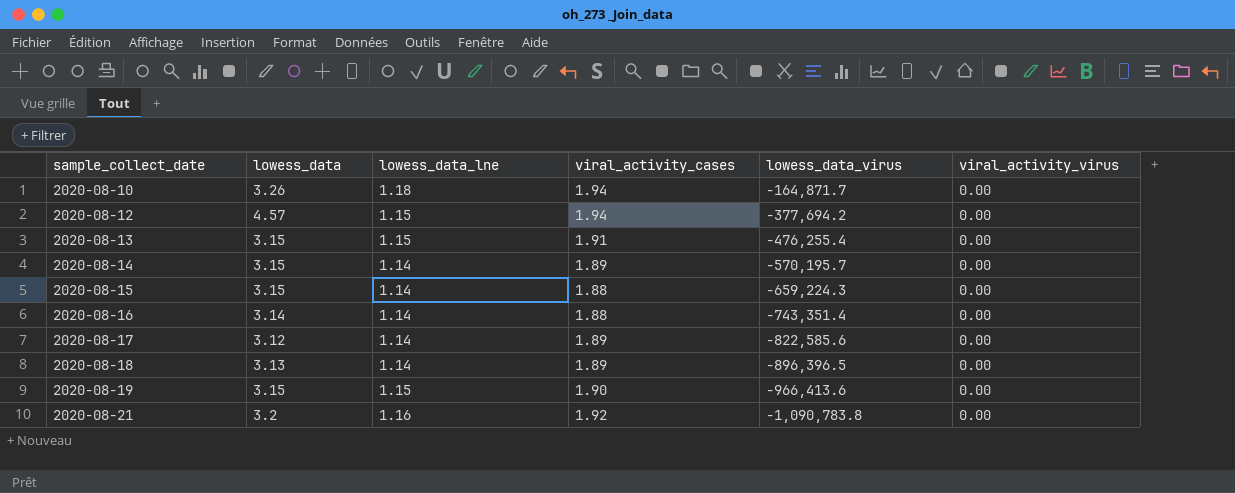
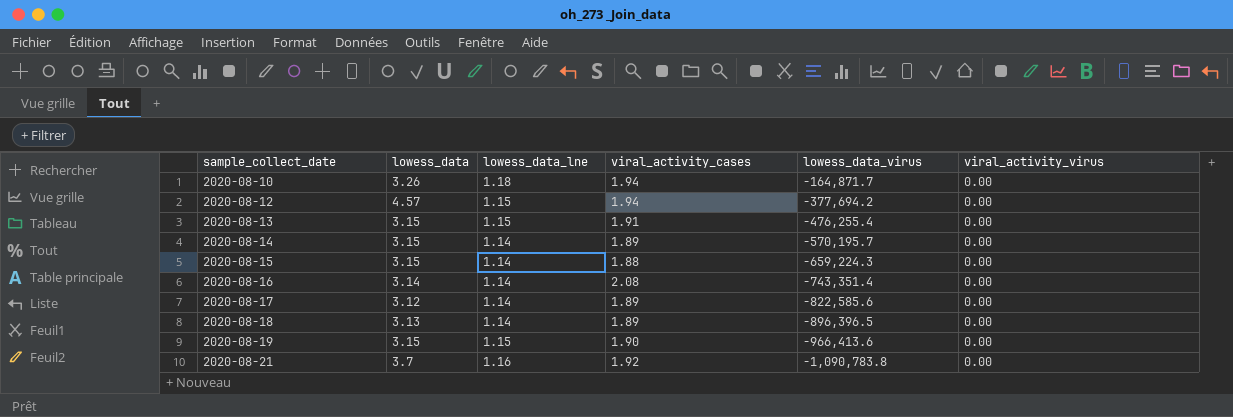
2020-08-16 | viral_activity_cases: 1.88 -> 2.08
2020-08-21 | lowess_data: 3.2 -> 3.7

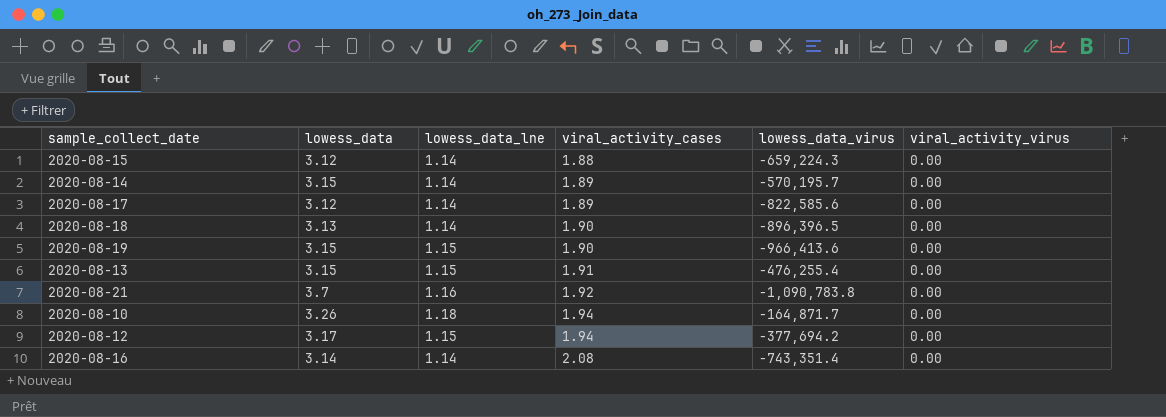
row order: sample_collect_date ascending -> viral_activity_cases ascending
2020-08-15 | lowess_data: 3.15 -> 3.12
2020-08-18 | viral_activity_cases: 1.89 -> 1.90
2020-08-12 | lowess_data: 4.57 -> 3.17

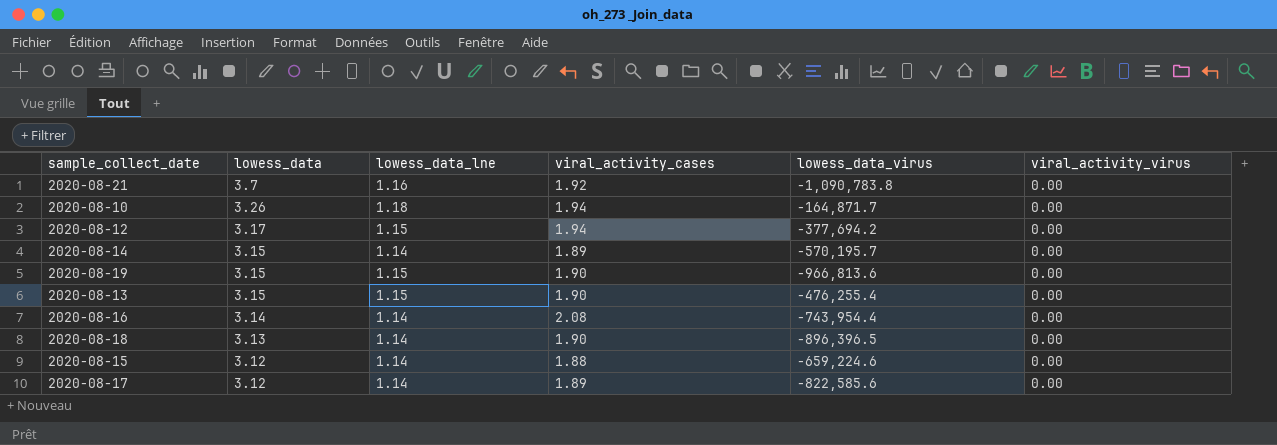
row order: viral_activity_cases ascending -> lowess_data descending
2020-08-19 | lowess_data_virus: -966,413.6 -> -966,813.6
2020-08-13 | viral_activity_cases: 1.91 -> 1.90
2020-08-16 | lowess_data_virus: -743,351.4 -> -743,954.4
2020-08-15 | lowess_data_virus: -659,224.3 -> -659,224.6

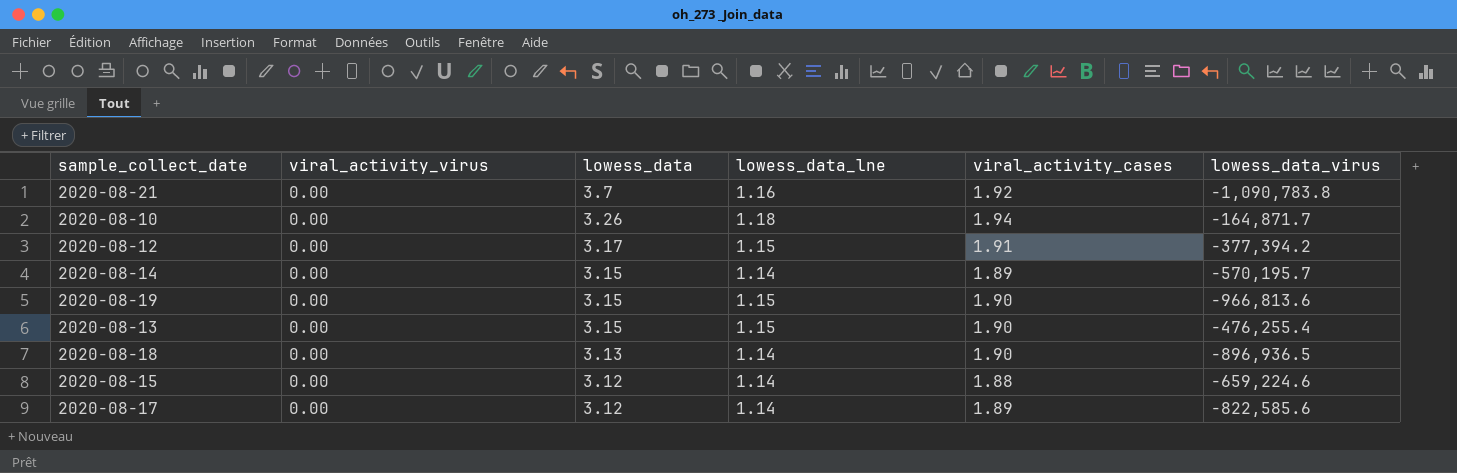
column viral_activity_virus | position: 6 -> 2
row 2020-08-16: 3.14 | 1.14 | 2.08 | -743,954.4 | 0.00 -> none
2020-08-12 | viral_activity_cases: 1.94 -> 1.91
2020-08-12 | lowess_data_virus: -377,694.2 -> -377,394.2
2020-08-18 | lowess_data_virus: -896,396.5 -> -896,936.5

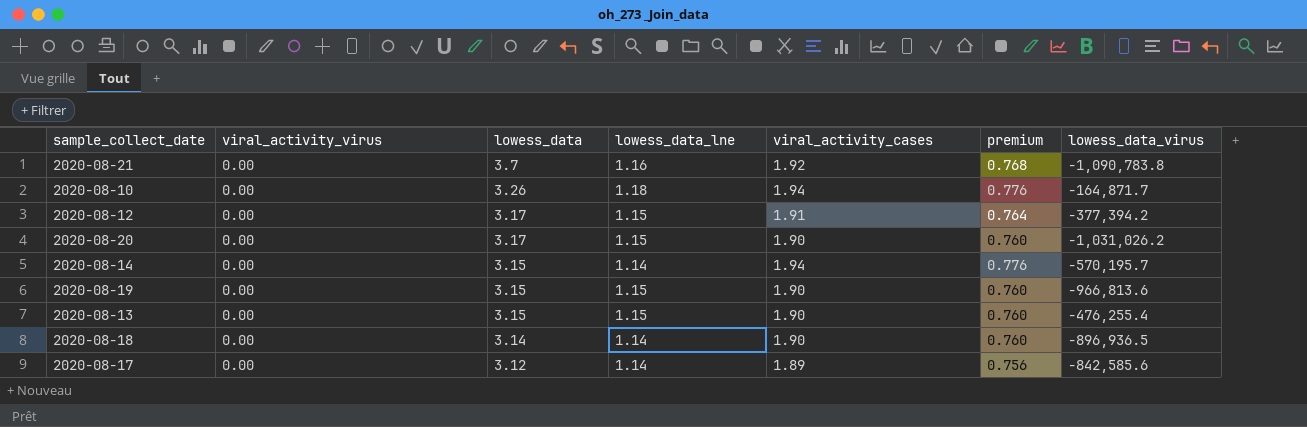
column premium | formula: none -> [viral_activity_cases] * 0.4
row 2020-08-15: 0.00 | 3.12 | 1.14 | 1.88 | -659,224.6 -> none
row 2020-08-20: none -> 0.00 | 3.17 | 1.15 | 1.90 | 0.760 | -1,031,026.2
2020-08-14 | viral_activity_cases: 1.89 -> 1.94
2020-08-18 | lowess_data: 3.13 -> 3.14
2020-08-17 | lowess_data_virus: -822,585.6 -> -842,585.6

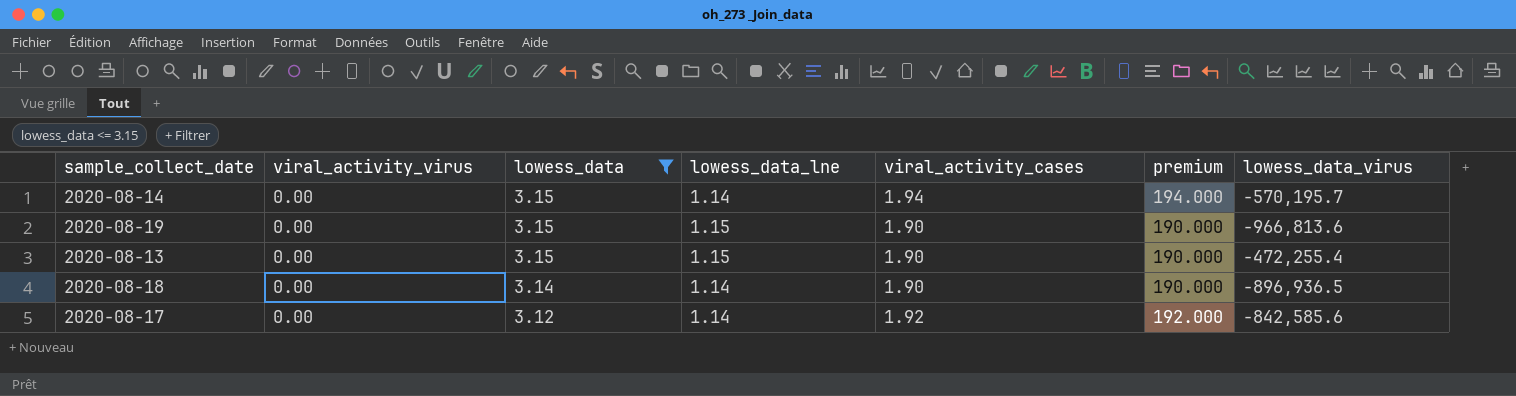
filter: none -> lowess_data <= 3.15
column premium | formula: [viral_activity_cases] * 0.4 -> [viral_activity_cases] * 100
2020-08-13 | lowess_data_virus: -476,255.4 -> -472,255.4
2020-08-17 | viral_activity_cases: 1.89 -> 1.92

